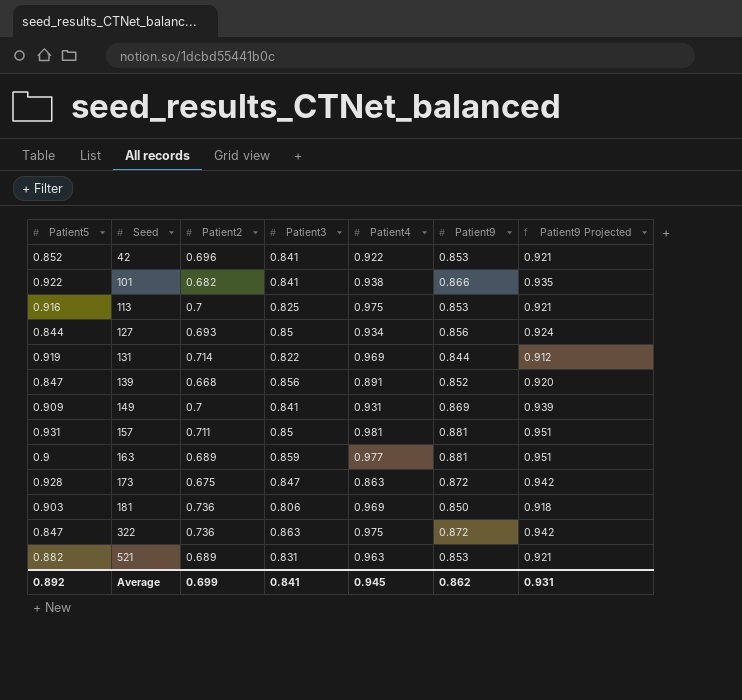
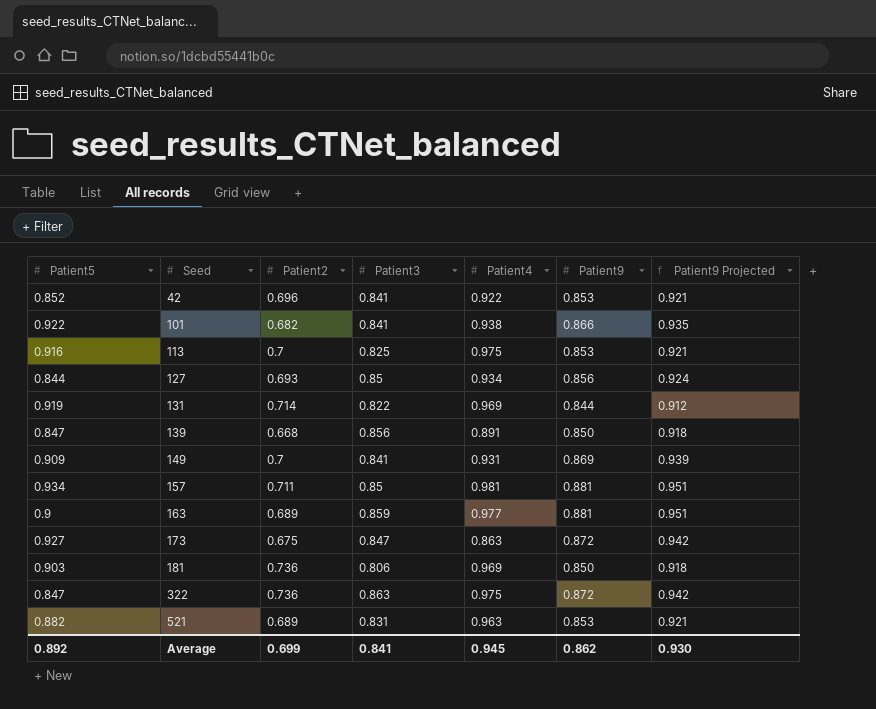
139 | Patient9: 0.852 -> 0.850
139 | Patient9 Projected: 0.920 -> 0.918
157 | Patient5: 0.931 -> 0.934
173 | Patient5: 0.928 -> 0.927
Average | Patient9 Projected: 0.931 -> 0.930

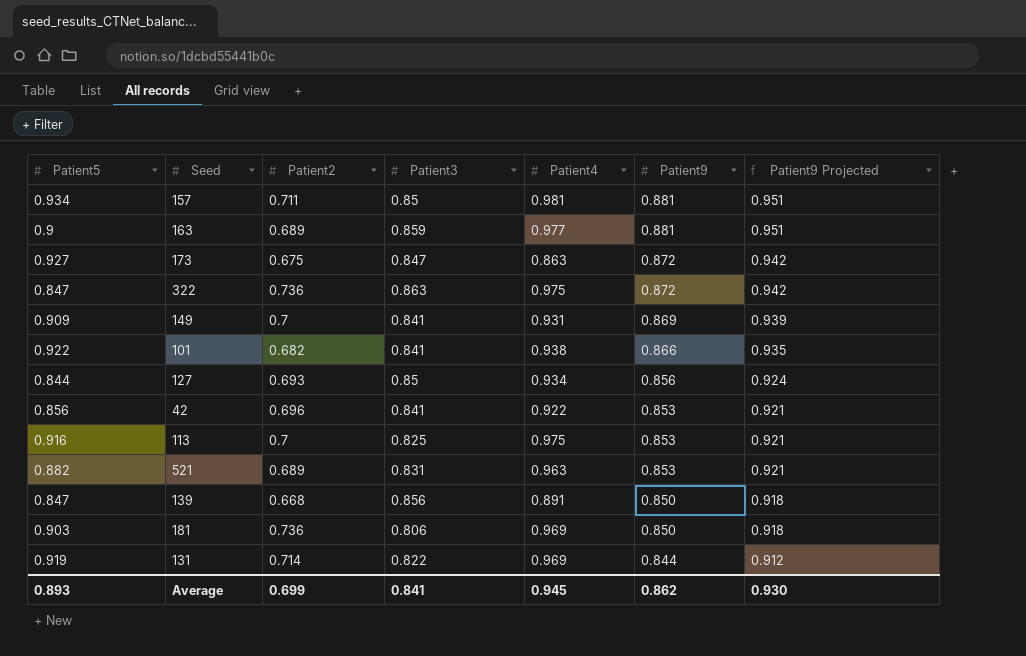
row order: Seed ascending -> Patient9 descending
42 | Patient5: 0.852 -> 0.856
Average | Patient5: 0.892 -> 0.893

